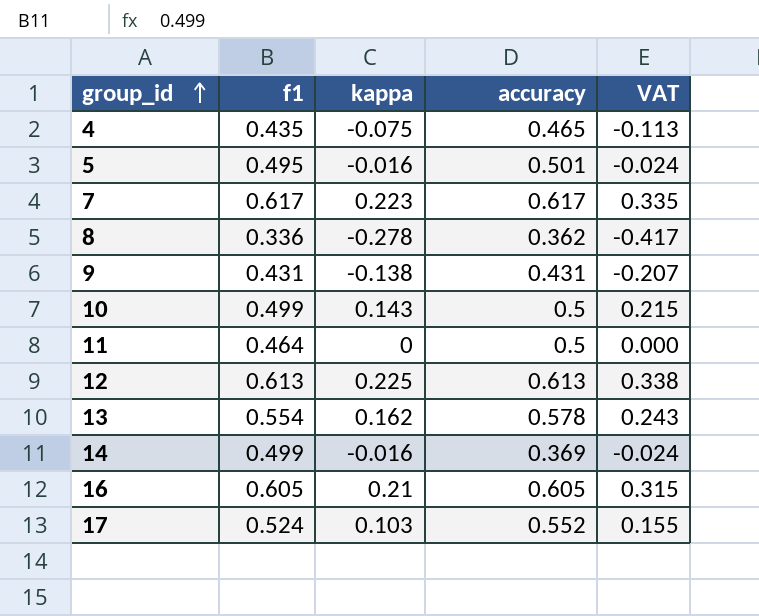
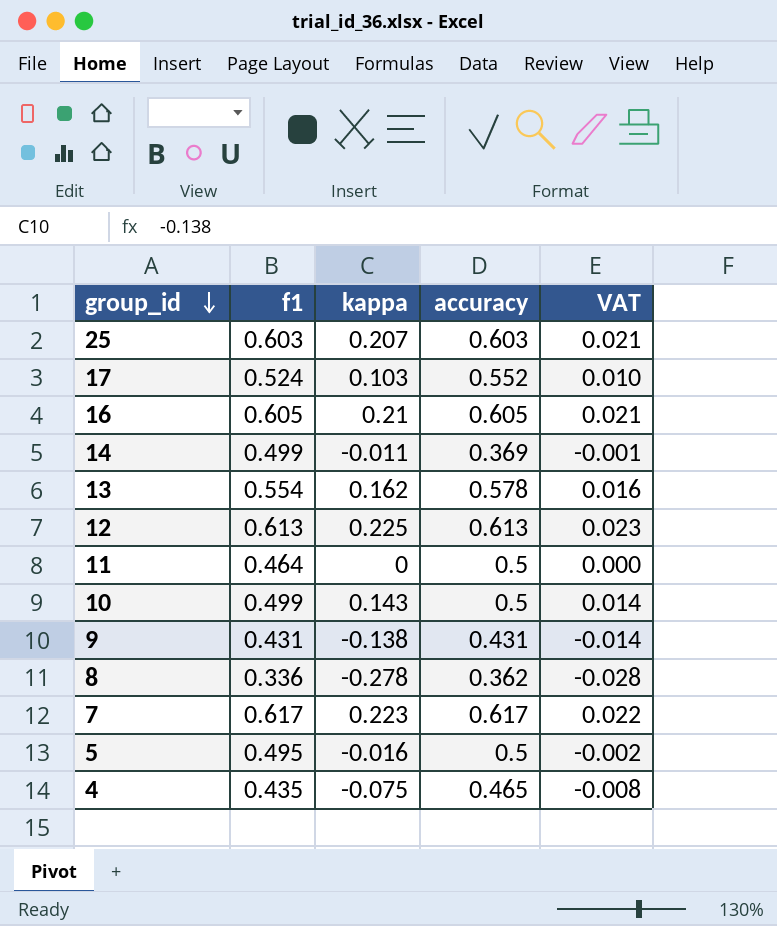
row order: group_id ascending -> group_id descending
column VAT | formula: [kappa] * 1.5 -> [kappa] * 0.1
row 25: none -> 0.603 | 0.207 | 0.603 | 0.021
14 | kappa: -0.016 -> -0.011
5 | accuracy: 0.501 -> 0.5

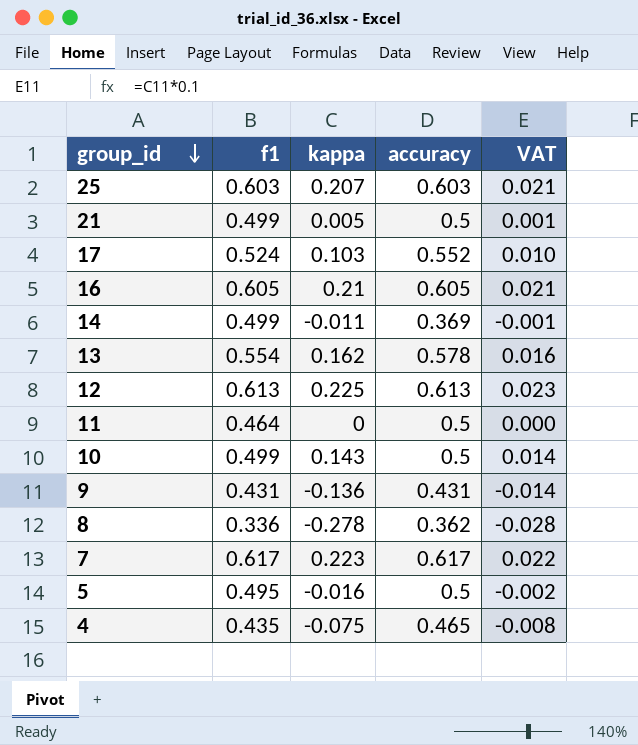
row 21: none -> 0.499 | 0.005 | 0.5 | 0.001
9 | kappa: -0.138 -> -0.136

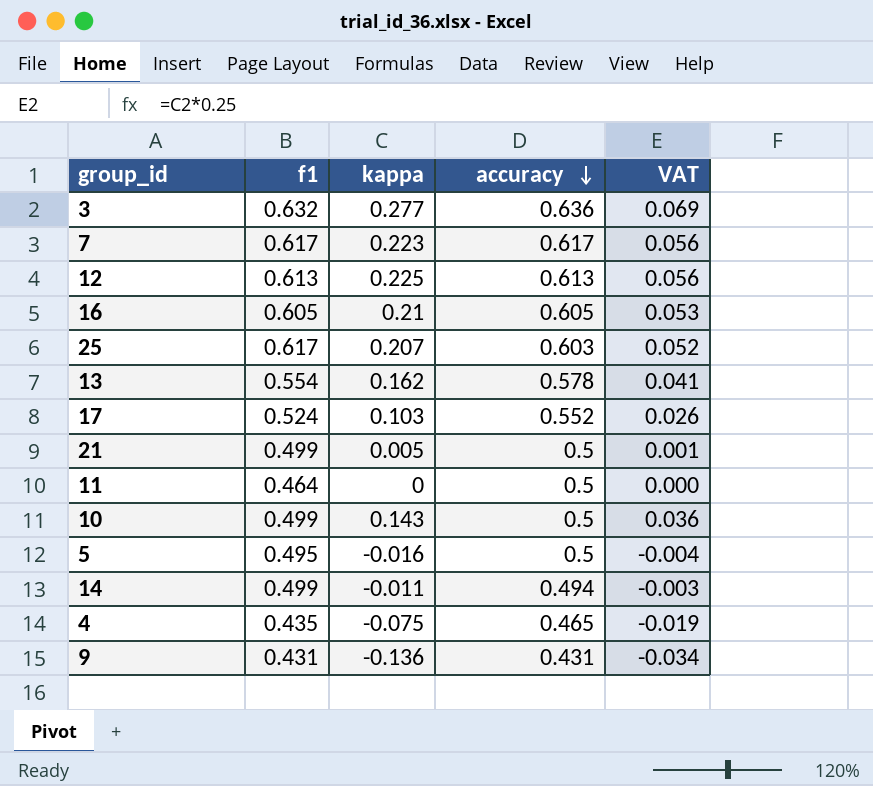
row order: group_id descending -> accuracy descending
column VAT | formula: [kappa] * 0.1 -> [kappa] * 0.25
row 8: 0.336 | -0.278 | 0.362 | -0.028 -> none
row 3: none -> 0.632 | 0.277 | 0.636 | 0.069
25 | f1: 0.603 -> 0.617
14 | accuracy: 0.369 -> 0.494

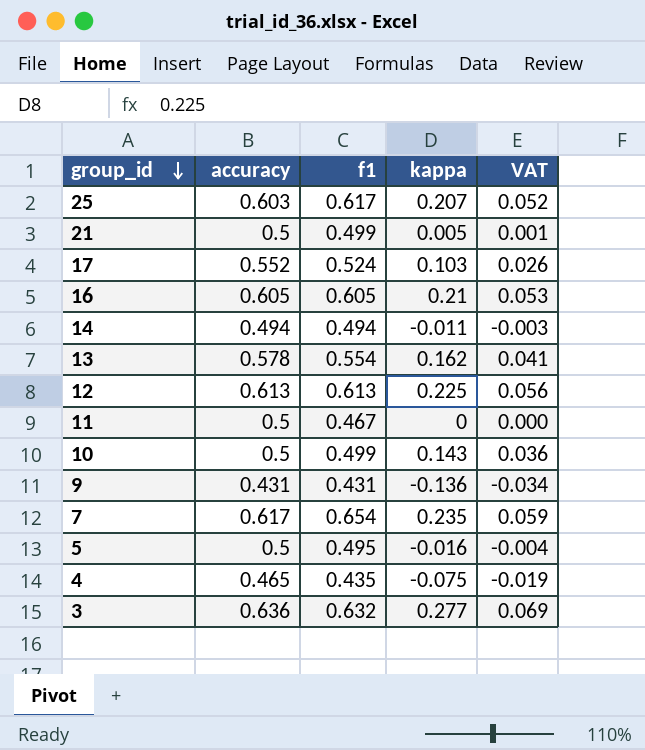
row order: accuracy descending -> group_id descending
column accuracy | position: 4 -> 2
14 | f1: 0.499 -> 0.494
11 | f1: 0.464 -> 0.467
7 | f1: 0.617 -> 0.654
7 | kappa: 0.223 -> 0.235
7 | VAT: 0.056 -> 0.059

